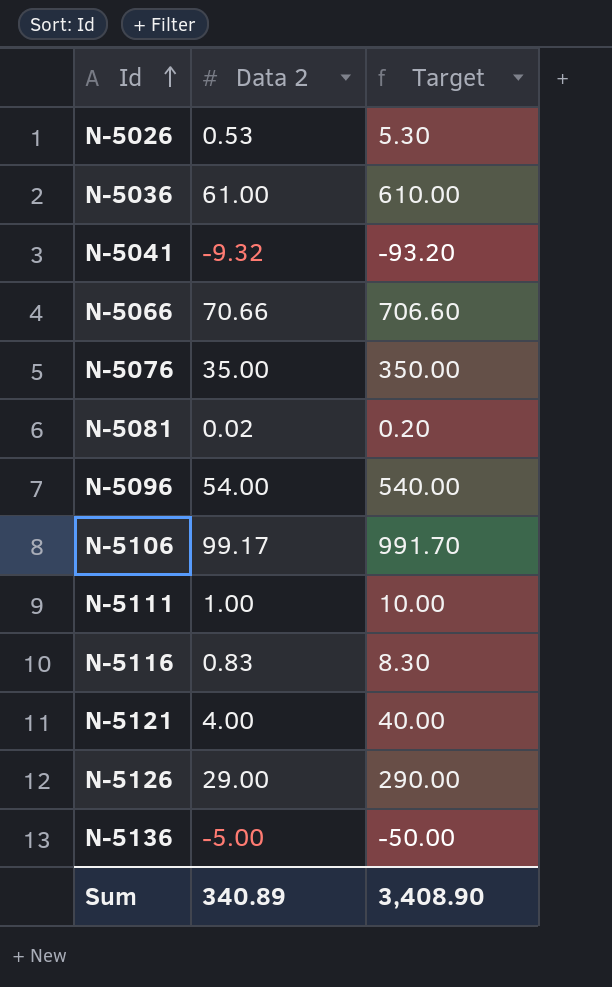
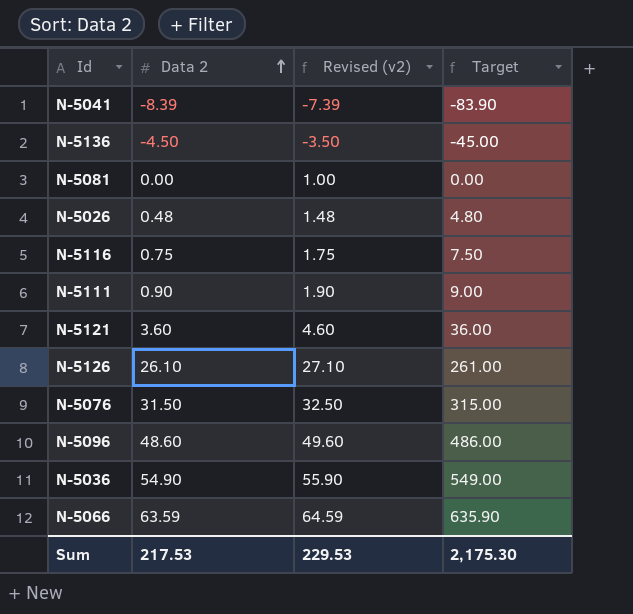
row order: Id ascending -> Data 2 ascending
column Revised (v2) | formula: none -> [Data 2] + 1
row N-5106: 99.17 | 991.70 -> none
N-5041 | Data 2: -9.32 -> -8.39
N-5041 | Target: -93.20 -> -83.90
N-5136 | Data 2: -5.00 -> -4.50
N-5136 | Target: -50.00 -> -45.00
N-5081 | Data 2: 0.02 -> 0.00
N-5081 | Target: 0.20 -> 0.00
N-5026 | Data 2: 0.53 -> 0.48
N-5026 | Target: 5.30 -> 4.80
N-5116 | Data 2: 0.83 -> 0.75
N-5116 | Target: 8.30 -> 7.50
N-5111 | Data 2: 1.00 -> 0.90
N-5111 | Target: 10.00 -> 9.00
N-5121 | Data 2: 4.00 -> 3.60
N-5121 | Target: 40.00 -> 36.00
N-5126 | Data 2: 29.00 -> 26.10
N-5126 | Target: 290.00 -> 261.00
N-5076 | Data 2: 35.00 -> 31.50
N-5076 | Target: 350.00 -> 315.00
N-5096 | Data 2: 54.00 -> 48.60
N-5096 | Target: 540.00 -> 486.00
N-5036 | Data 2: 61.00 -> 54.90
N-5036 | Target: 610.00 -> 549.00
N-5066 | Data 2: 70.66 -> 63.59
N-5066 | Target: 706.60 -> 635.90
Sum | Data 2: 340.89 -> 217.53
Sum | Target: 3,408.90 -> 2,175.30

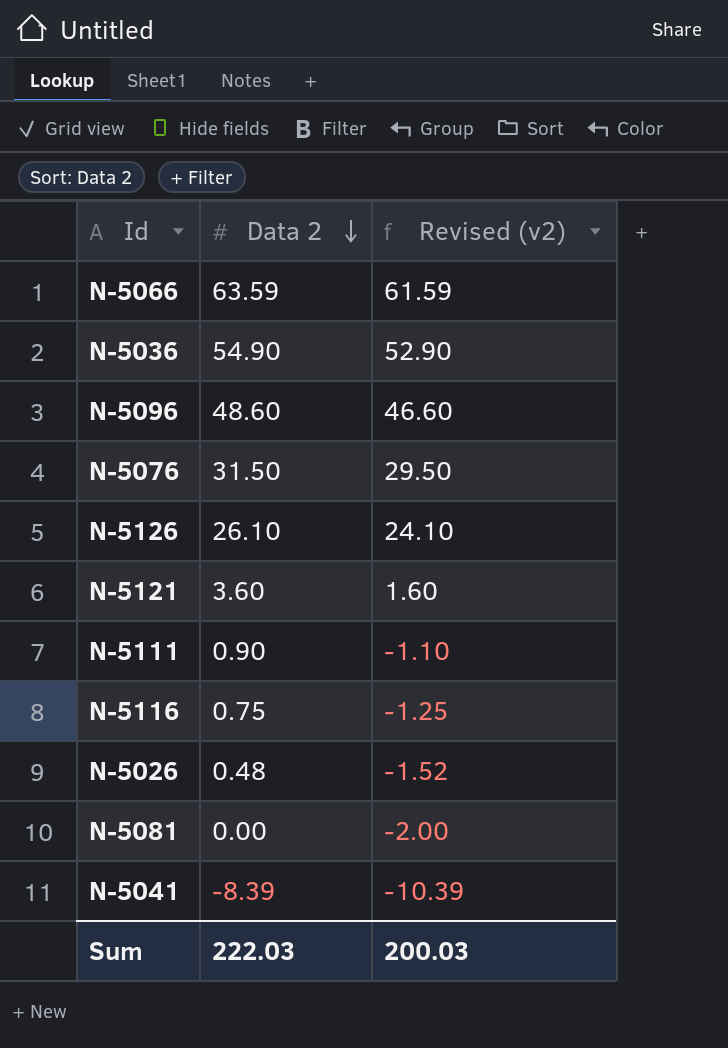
row order: Data 2 ascending -> Data 2 descending
column Target | formula: [Data 2] * 10 -> none
column Revised (v2) | formula: [Data 2] + 1 -> [Data 2] - 2
row N-5136: -4.50 | -3.50 | -45.00 -> none
Sum | Data 2: 217.53 -> 222.03
Sum | Revised (v2): 229.53 -> 200.03

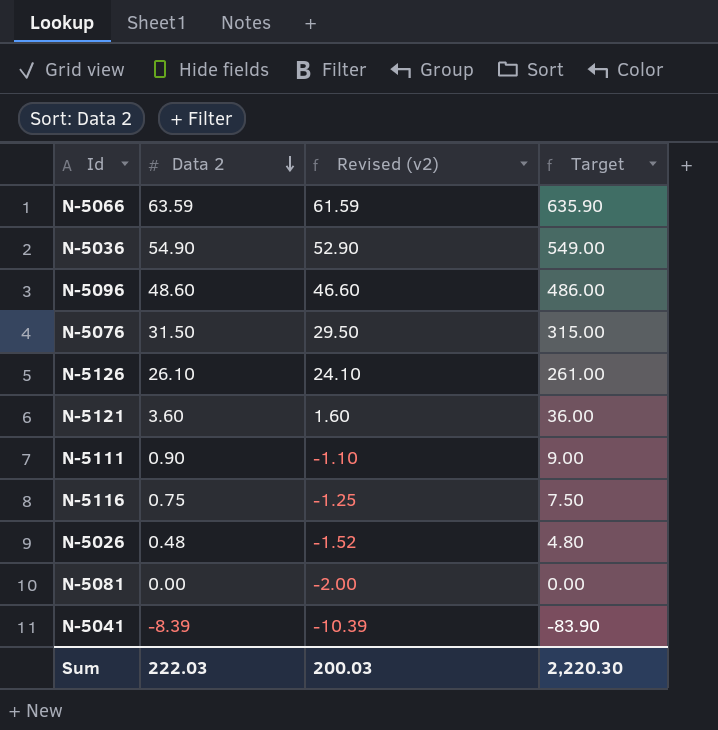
column Target | formula: none -> [Data 2] * 10

